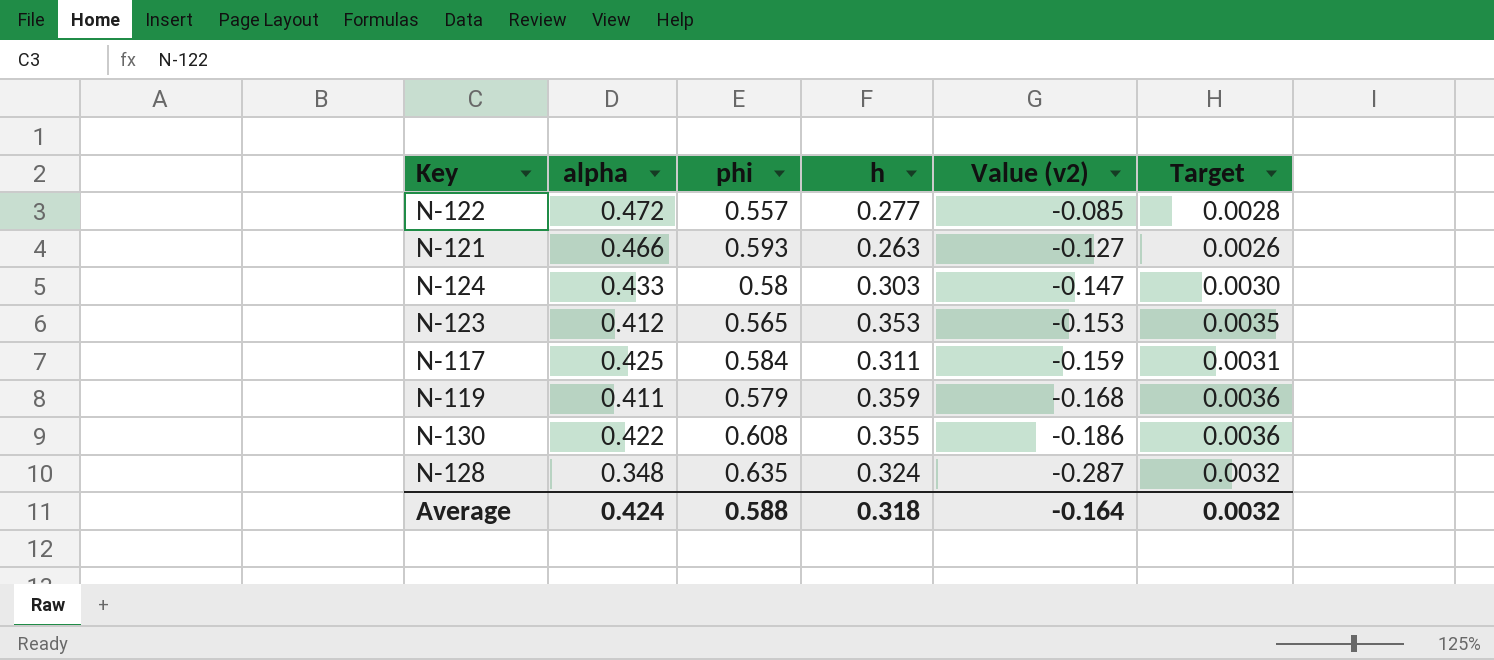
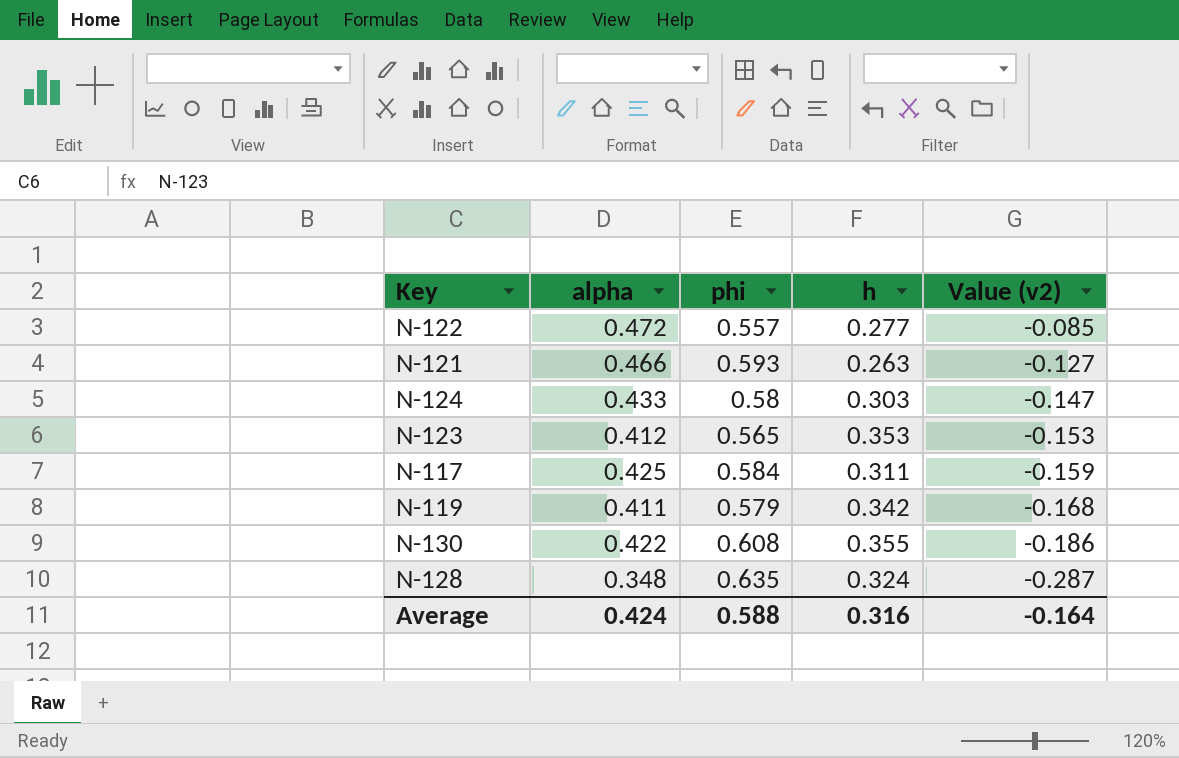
column Target | formula: [h] * 0.01 -> none
N-119 | h: 0.359 -> 0.342
Average | h: 0.318 -> 0.316

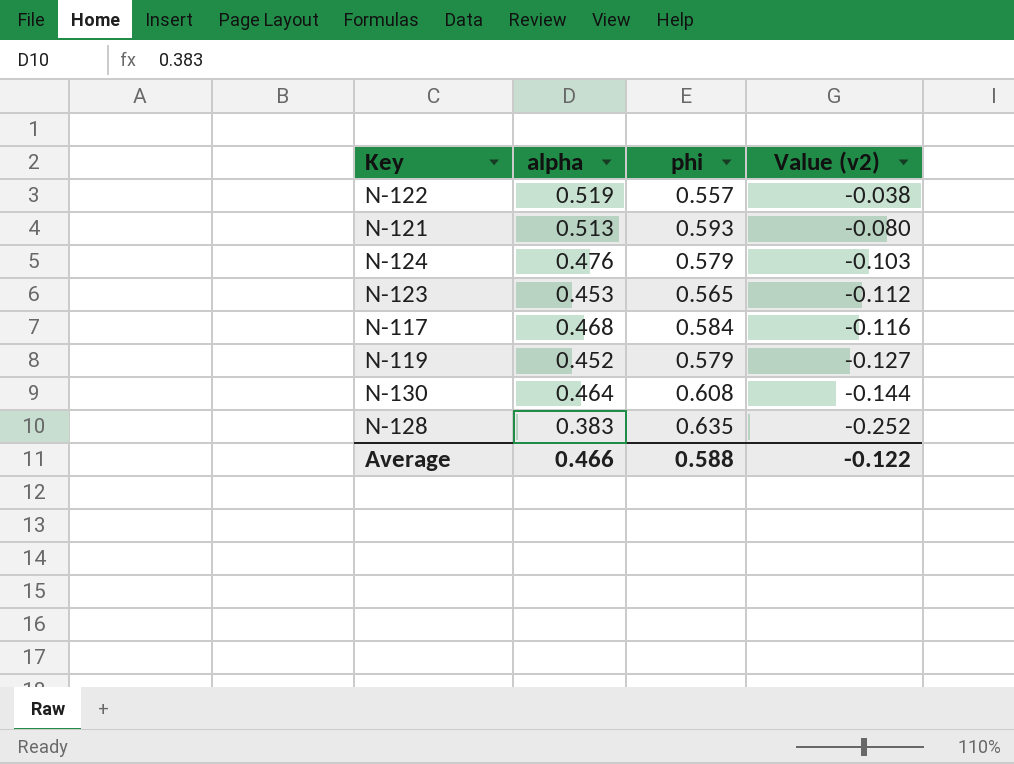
column h | position: 4 -> none
N-122 | alpha: 0.472 -> 0.519
N-122 | Value (v2): -0.085 -> -0.038
N-121 | alpha: 0.466 -> 0.513
N-121 | Value (v2): -0.127 -> -0.080
N-124 | alpha: 0.433 -> 0.476
N-124 | phi: 0.58 -> 0.579
N-124 | Value (v2): -0.147 -> -0.103
N-123 | alpha: 0.412 -> 0.453
N-123 | Value (v2): -0.153 -> -0.112
N-117 | alpha: 0.425 -> 0.468
N-117 | Value (v2): -0.159 -> -0.116
N-119 | alpha: 0.411 -> 0.452
N-119 | Value (v2): -0.168 -> -0.127
N-130 | alpha: 0.422 -> 0.464
N-130 | Value (v2): -0.186 -> -0.144
N-128 | alpha: 0.348 -> 0.383
N-128 | Value (v2): -0.287 -> -0.252
Average | alpha: 0.424 -> 0.466
Average | Value (v2): -0.164 -> -0.122

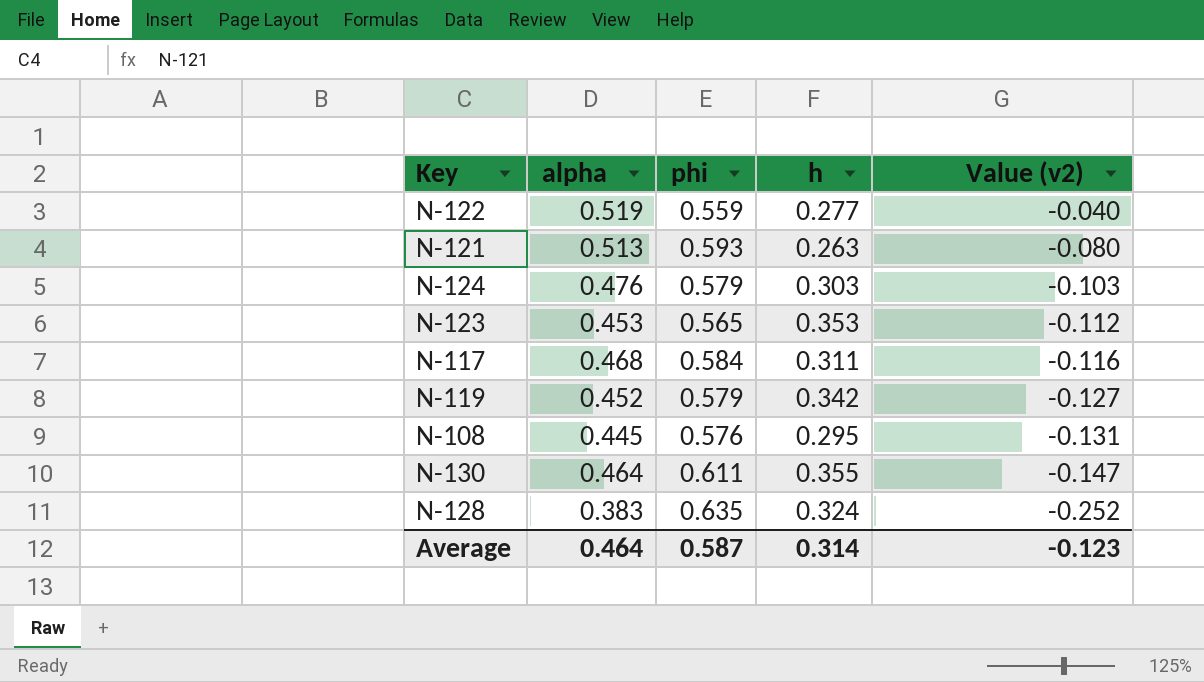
column h | position: none -> 4
N-122 | phi: 0.557 -> 0.559
N-122 | Value (v2): -0.038 -> -0.040
row N-108: none -> 0.445 | 0.576 | 0.295 | -0.131
N-130 | phi: 0.608 -> 0.611
N-130 | Value (v2): -0.144 -> -0.147
Average | alpha: 0.466 -> 0.464
Average | phi: 0.588 -> 0.587
Average | Value (v2): -0.122 -> -0.123

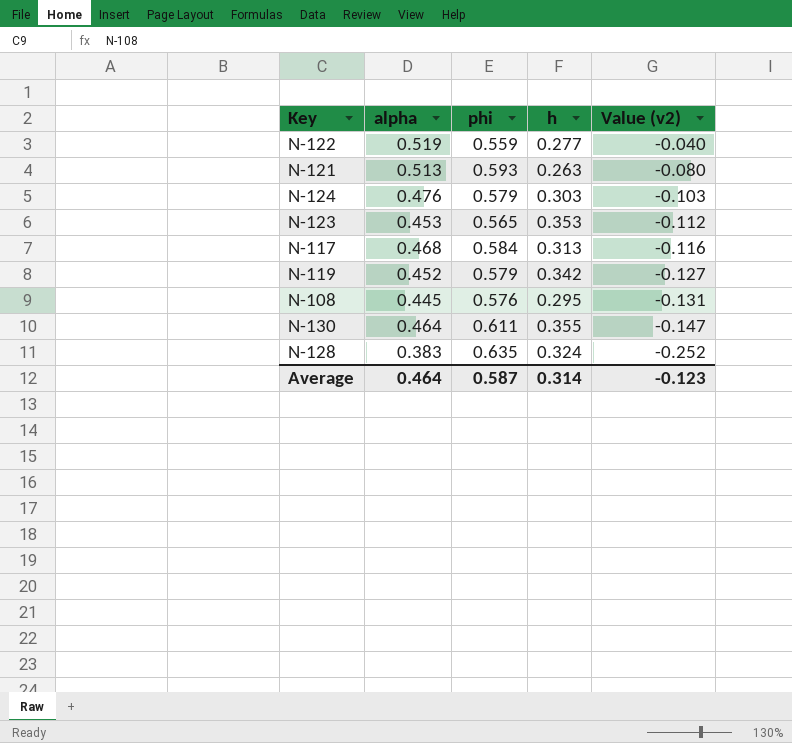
N-117 | h: 0.311 -> 0.313

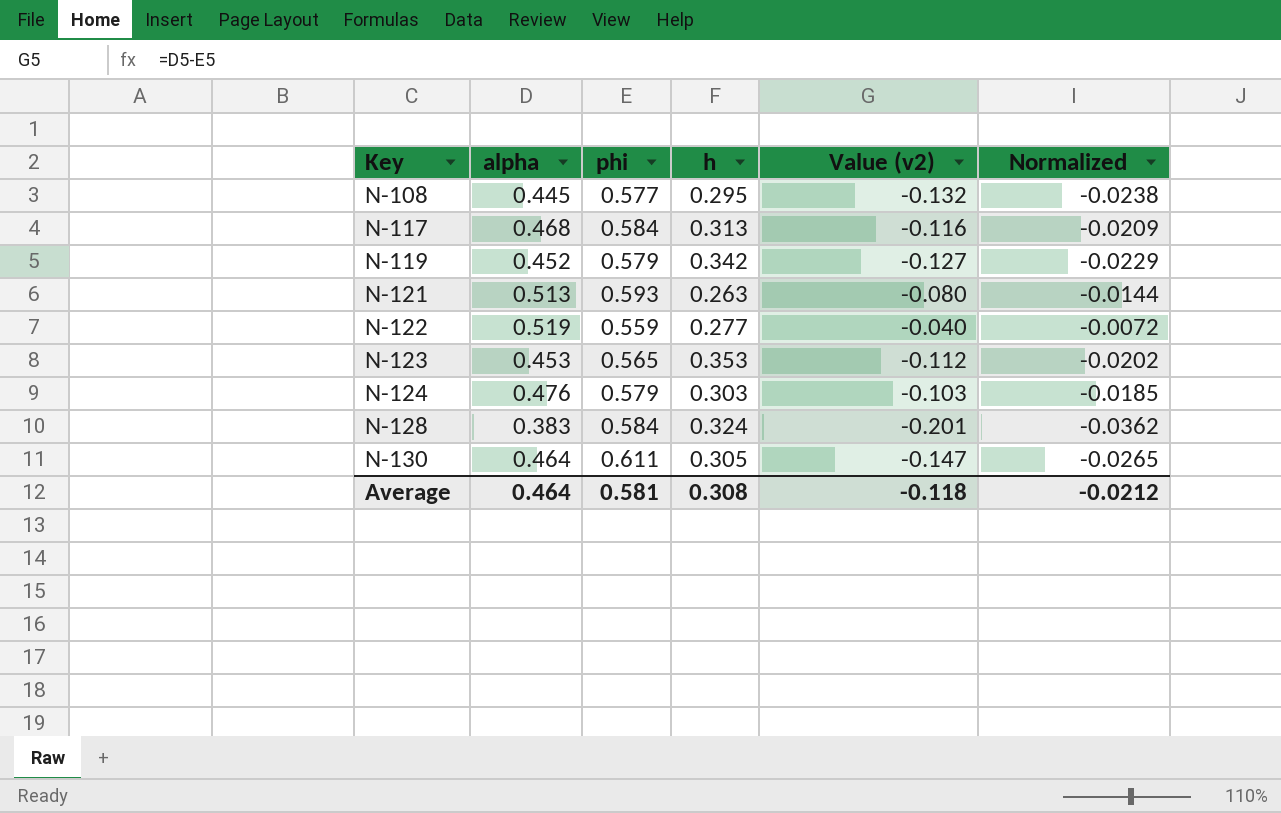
row order: Value (v2) descending -> Key ascending
column Normalized | formula: none -> [Value (v2)] * 0.18
N-108 | phi: 0.576 -> 0.577
N-108 | Value (v2): -0.131 -> -0.132
N-128 | phi: 0.635 -> 0.584
N-128 | Value (v2): -0.252 -> -0.201
N-130 | h: 0.355 -> 0.305
Average | phi: 0.587 -> 0.581
Average | h: 0.314 -> 0.308
Average | Value (v2): -0.123 -> -0.118

